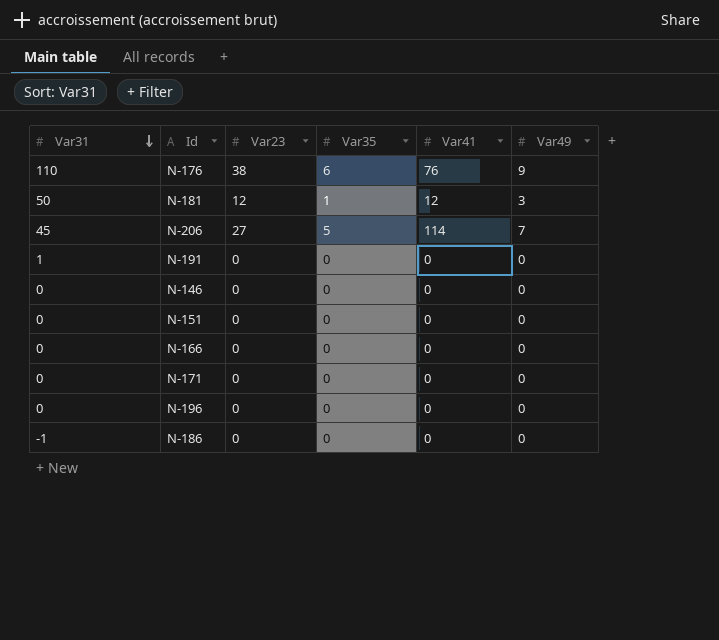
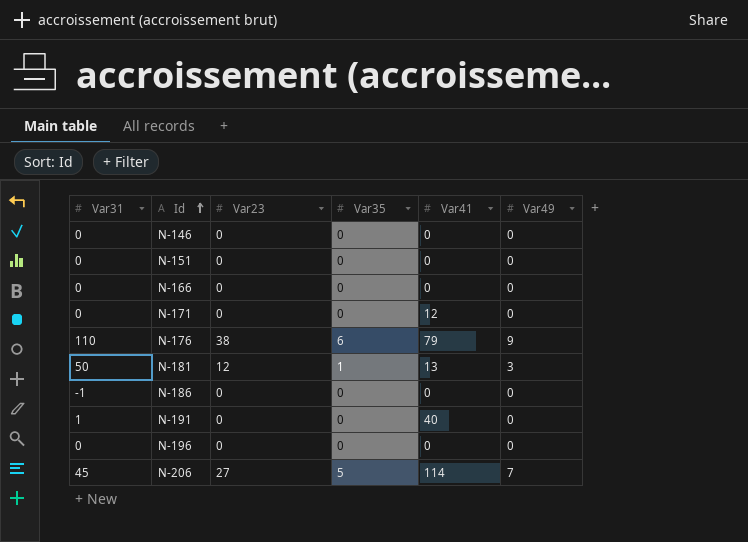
row order: Var31 descending -> Id ascending
N-171 | Var41: 0 -> 12
N-176 | Var41: 76 -> 79
N-181 | Var41: 12 -> 13
N-191 | Var41: 0 -> 40

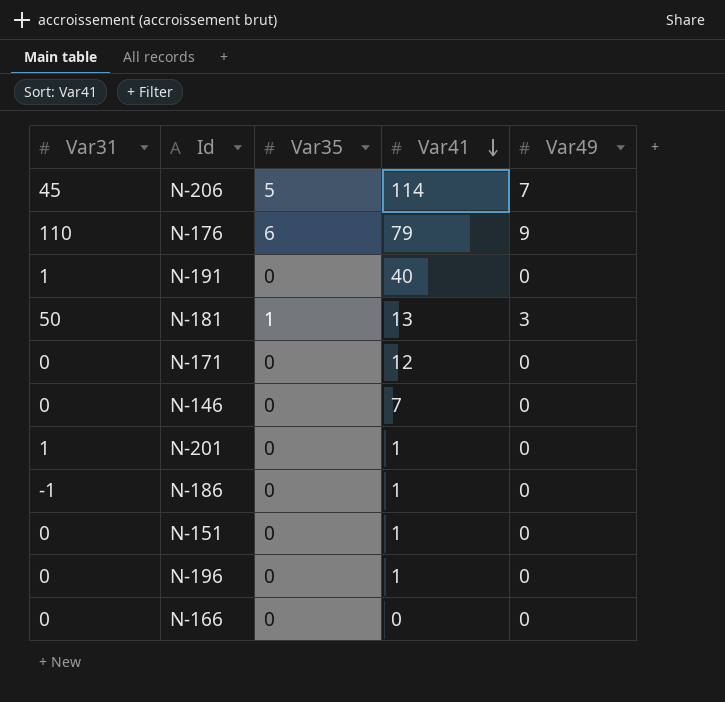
row order: Id ascending -> Var41 descending
column Var23 | position: 3 -> none
N-146 | Var41: 0 -> 7
row N-201: none -> 1 | 0 | 1 | 0
N-186 | Var41: 0 -> 1
N-151 | Var41: 0 -> 1
N-196 | Var41: 0 -> 1

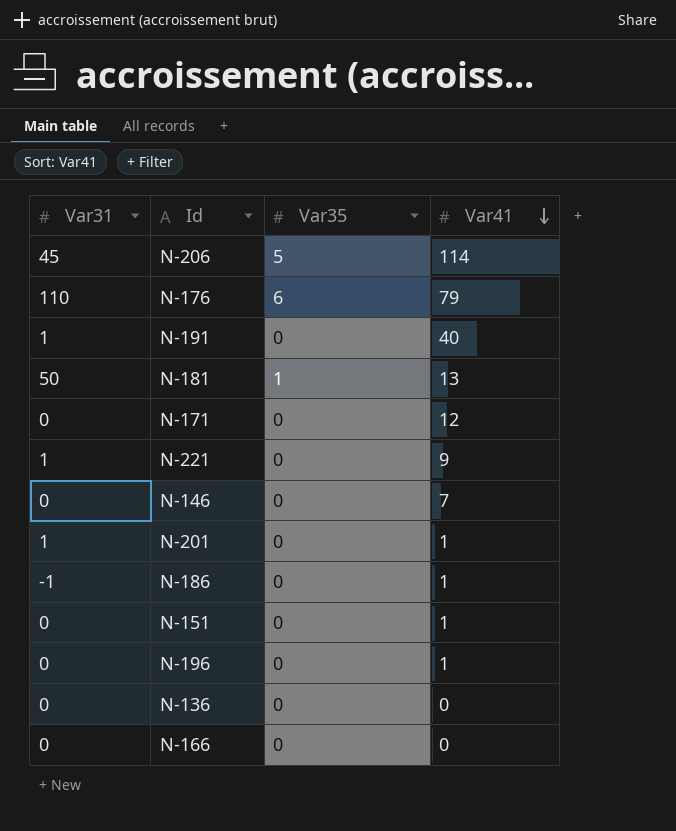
column Var49 | position: 5 -> none
row N-221: none -> 1 | 0 | 9
row N-136: none -> 0 | 0 | 0

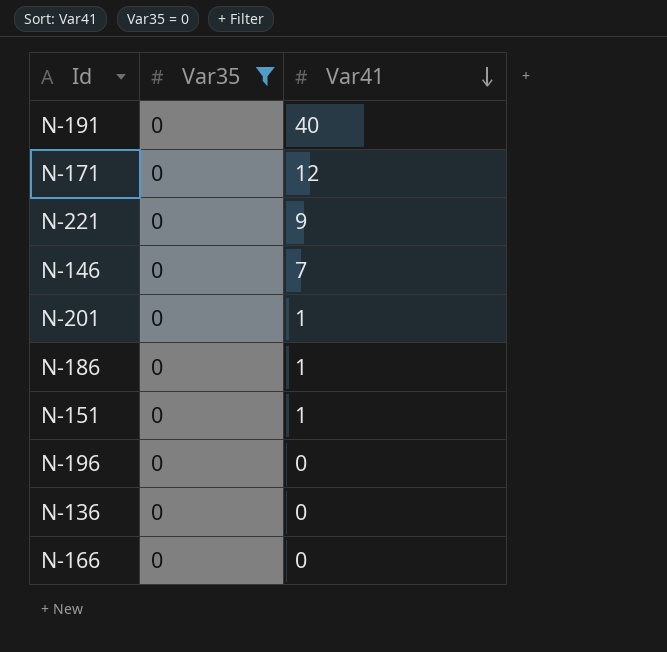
filter: none -> Var35 = 0
column Var31 | position: 1 -> none
N-196 | Var41: 1 -> 0

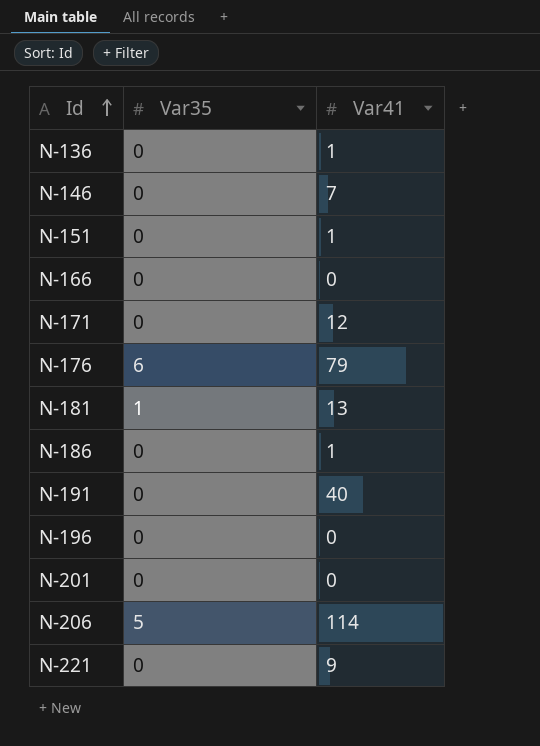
filter: Var35 = 0 -> none
row order: Var41 descending -> Id ascending
N-136 | Var41: 0 -> 1
N-201 | Var41: 1 -> 0

